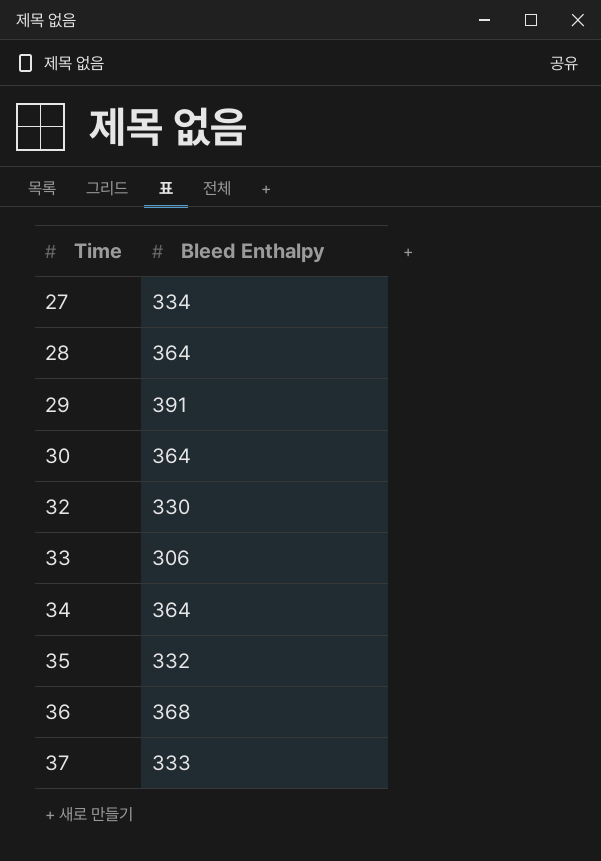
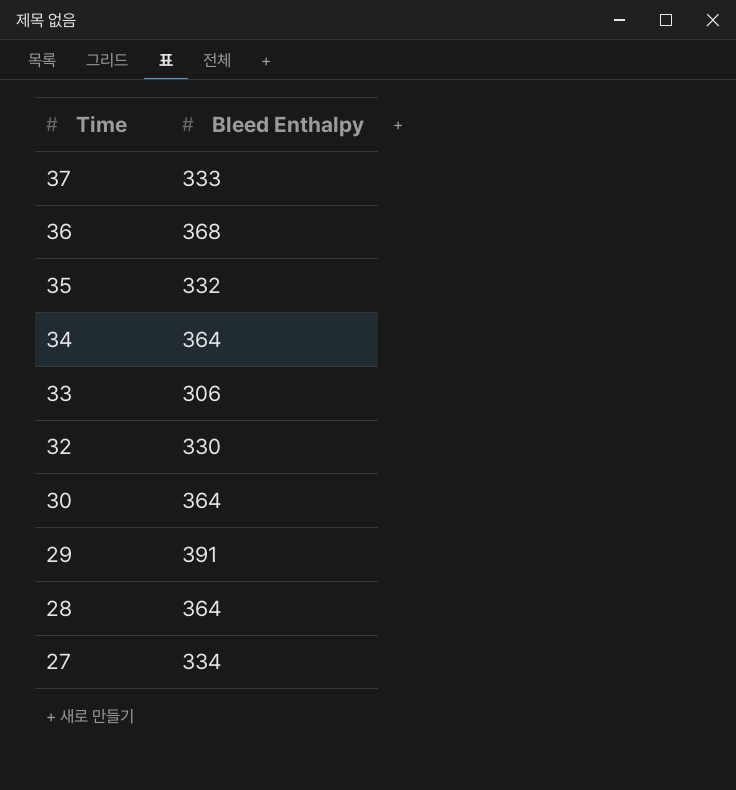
row order: Time ascending -> Time descending

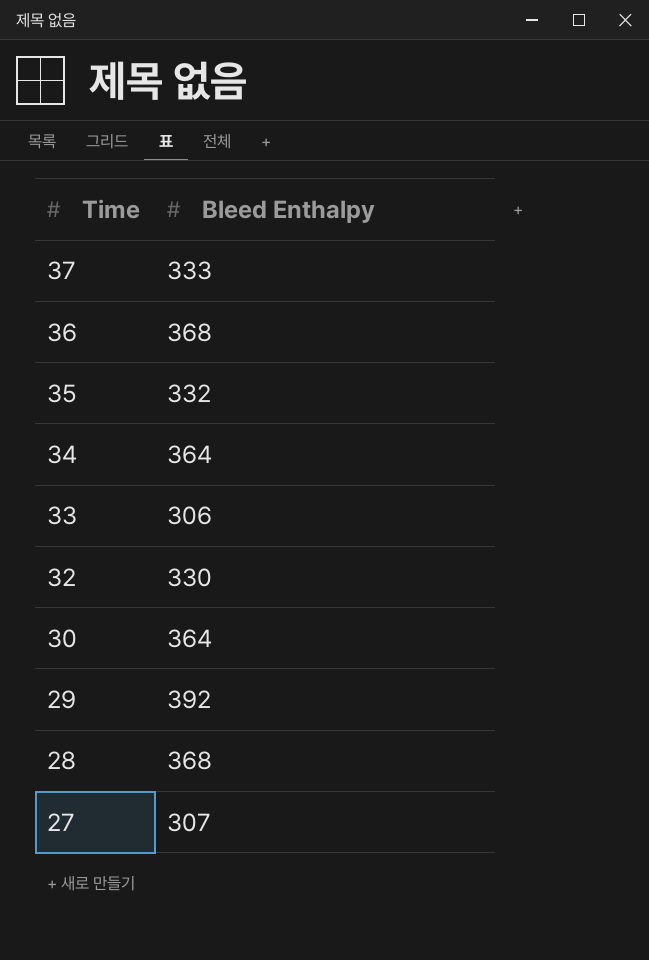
29 | Bleed Enthalpy: 391 -> 392
28 | Bleed Enthalpy: 364 -> 368
27 | Bleed Enthalpy: 334 -> 307

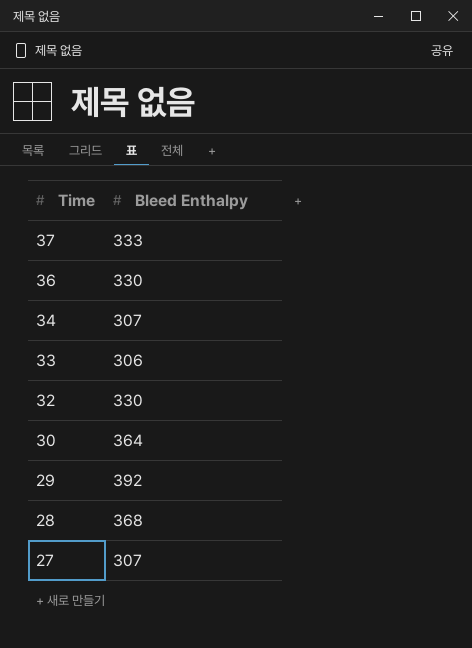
row 35: 332 -> none
36 | Bleed Enthalpy: 368 -> 330
34 | Bleed Enthalpy: 364 -> 307

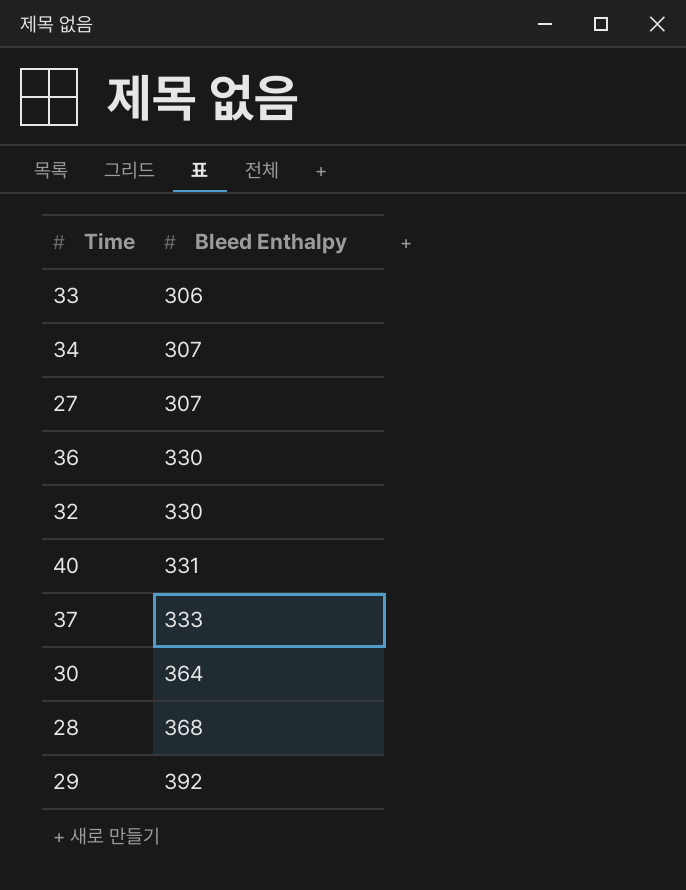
row order: Time descending -> Bleed Enthalpy ascending
row 40: none -> 331

